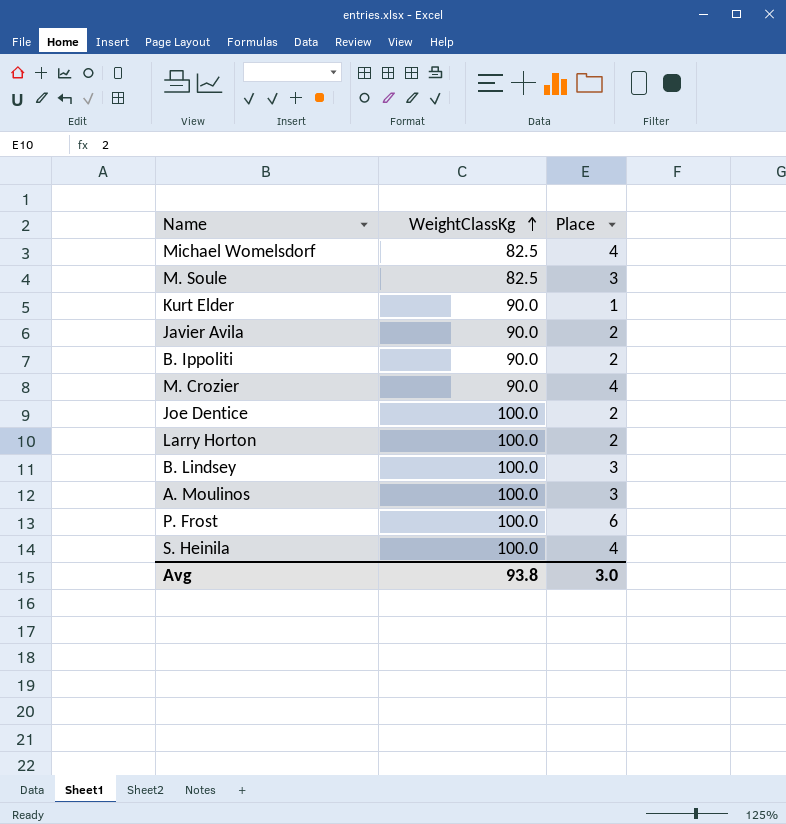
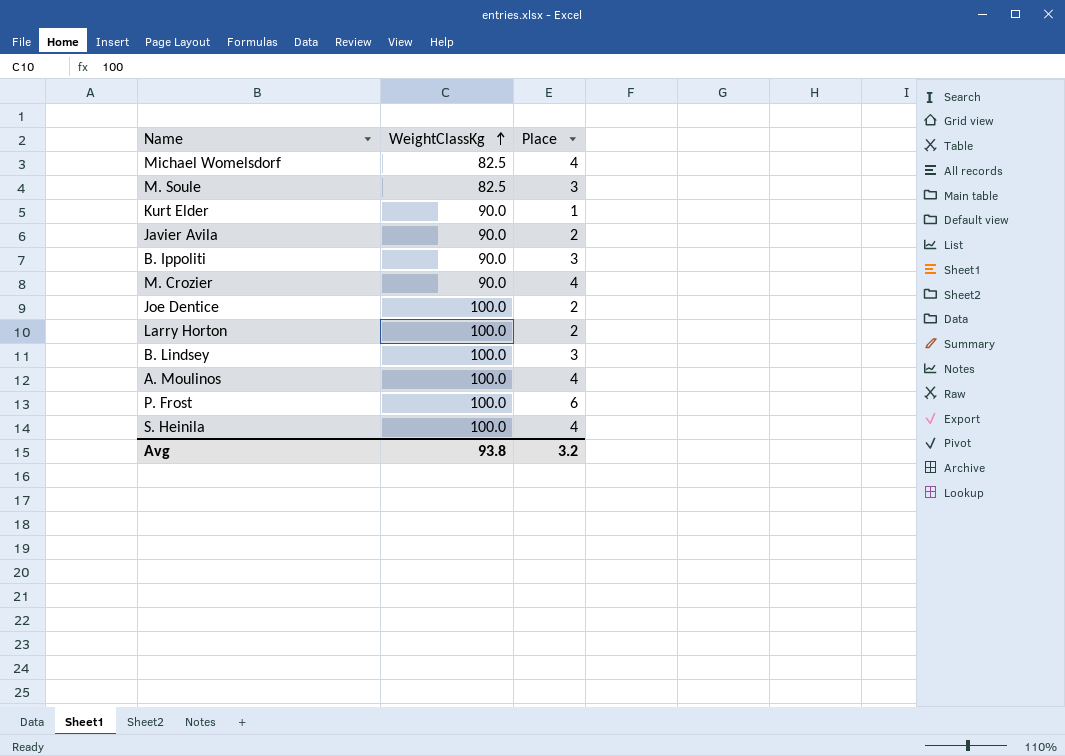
B. Ippoliti | Place: 2 -> 3
A. Moulinos | Place: 3 -> 4
Avg | Place: 3.0 -> 3.2

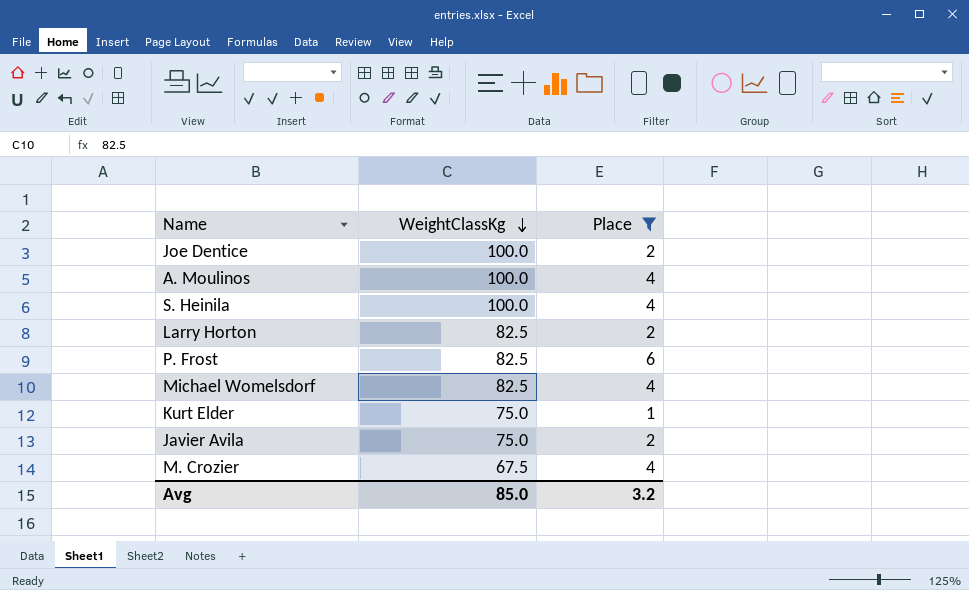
filter: none -> Place != 3
row order: WeightClassKg ascending -> WeightClassKg descending
Larry Horton | WeightClassKg: 100.0 -> 82.5
P. Frost | WeightClassKg: 100.0 -> 82.5
Kurt Elder | WeightClassKg: 90.0 -> 75.0
Javier Avila | WeightClassKg: 90.0 -> 75.0
M. Crozier | WeightClassKg: 90.0 -> 67.5
Avg | WeightClassKg: 93.8 -> 85.0

